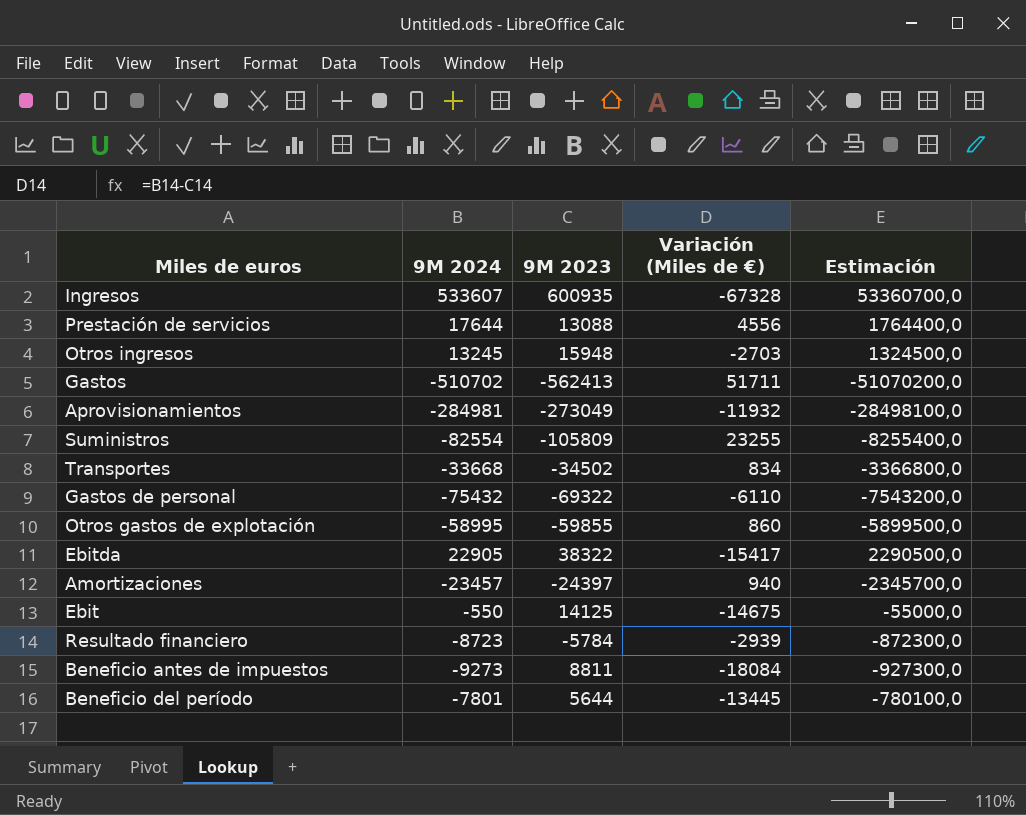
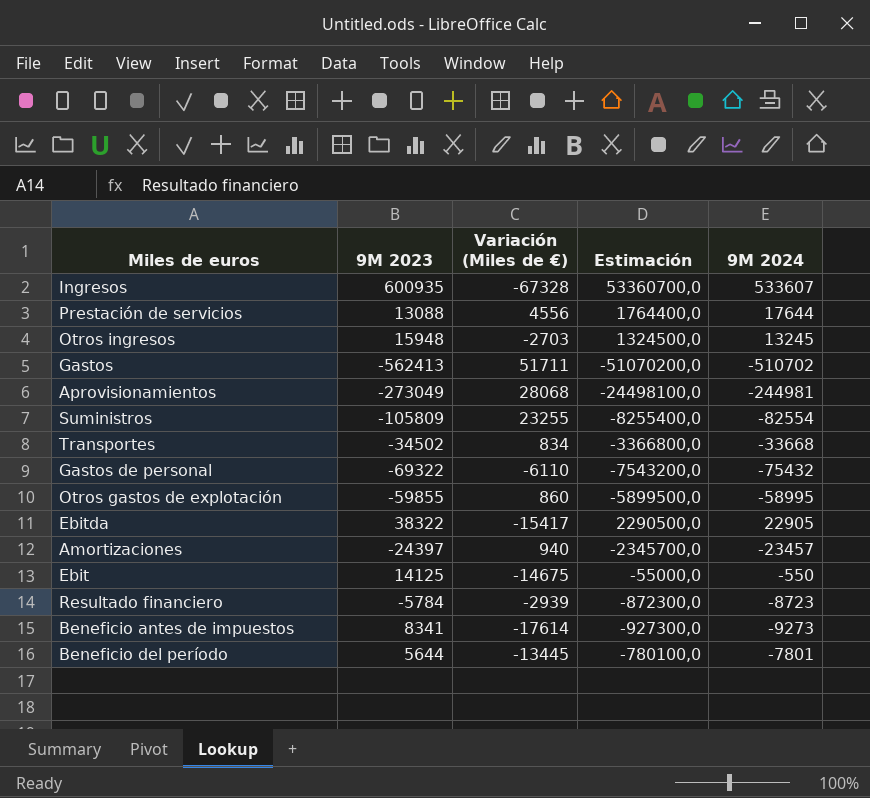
column 9M 2024 | position: 2 -> 5
Aprovisionamientos | Variación (Miles de €): -11932 -> 28068
Aprovisionamientos | Estimación: -28498100,0 -> -24498100,0
Aprovisionamientos | 9M 2024: -284981 -> -244981
Beneficio antes de impuestos | 9M 2023: 8811 -> 8341
Beneficio antes de impuestos | Variación (Miles de €): -18084 -> -17614

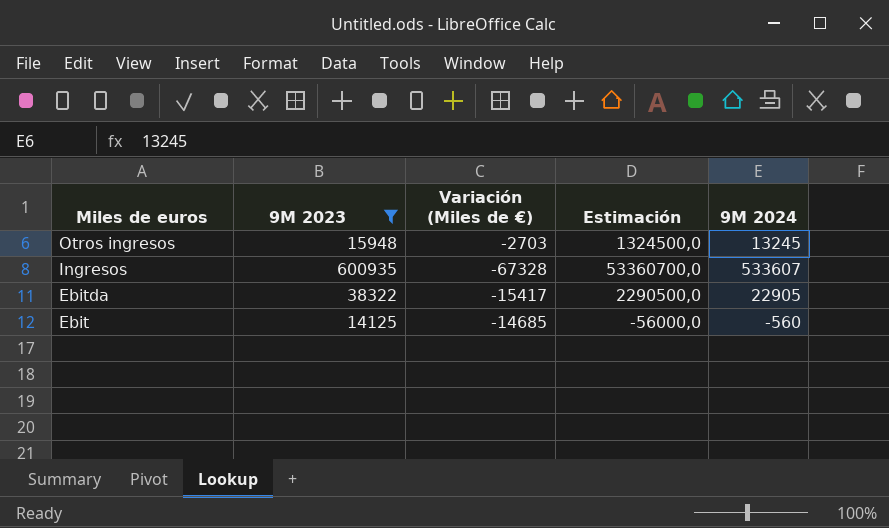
filter: none -> 9M 2023 >= 14125
row order: none -> Miles de euros descending
Ebit | Variación (Miles de €): -14675 -> -14685
Ebit | Estimación: -55000,0 -> -56000,0
Ebit | 9M 2024: -550 -> -560

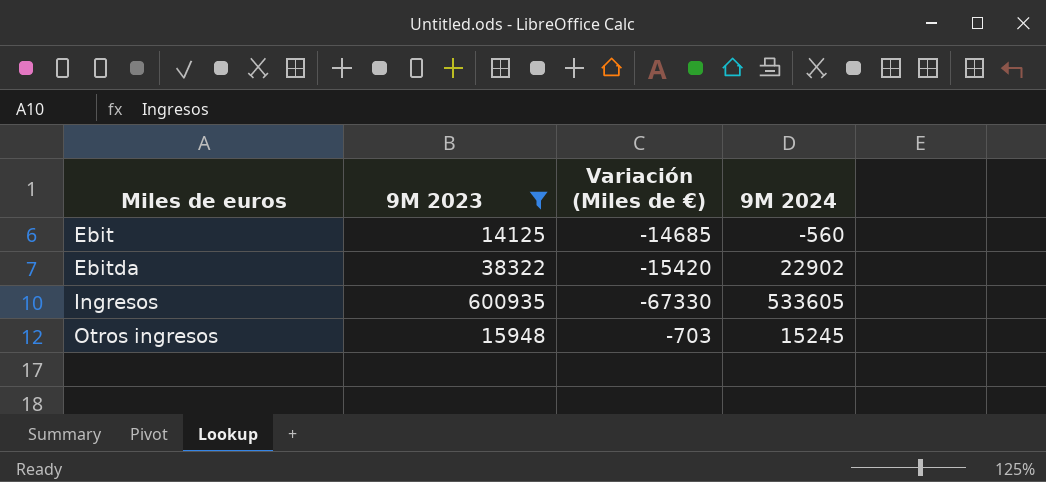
row order: Miles de euros descending -> Miles de euros ascending
column Estimación | formula: [9M 2024] * 100 -> none
Ebitda | Variación (Miles de €): -15417 -> -15420
Ebitda | 9M 2024: 22905 -> 22902
Ingresos | Variación (Miles de €): -67328 -> -67330
Ingresos | 9M 2024: 533607 -> 533605
Otros ingresos | Variación (Miles de €): -2703 -> -703
Otros ingresos | 9M 2024: 13245 -> 15245

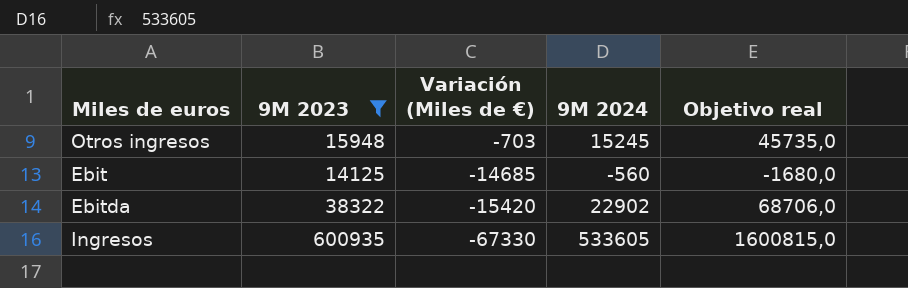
row order: Miles de euros ascending -> Variación (Miles de €) descending
column Objetivo real | formula: none -> [9M 2024] * 3

